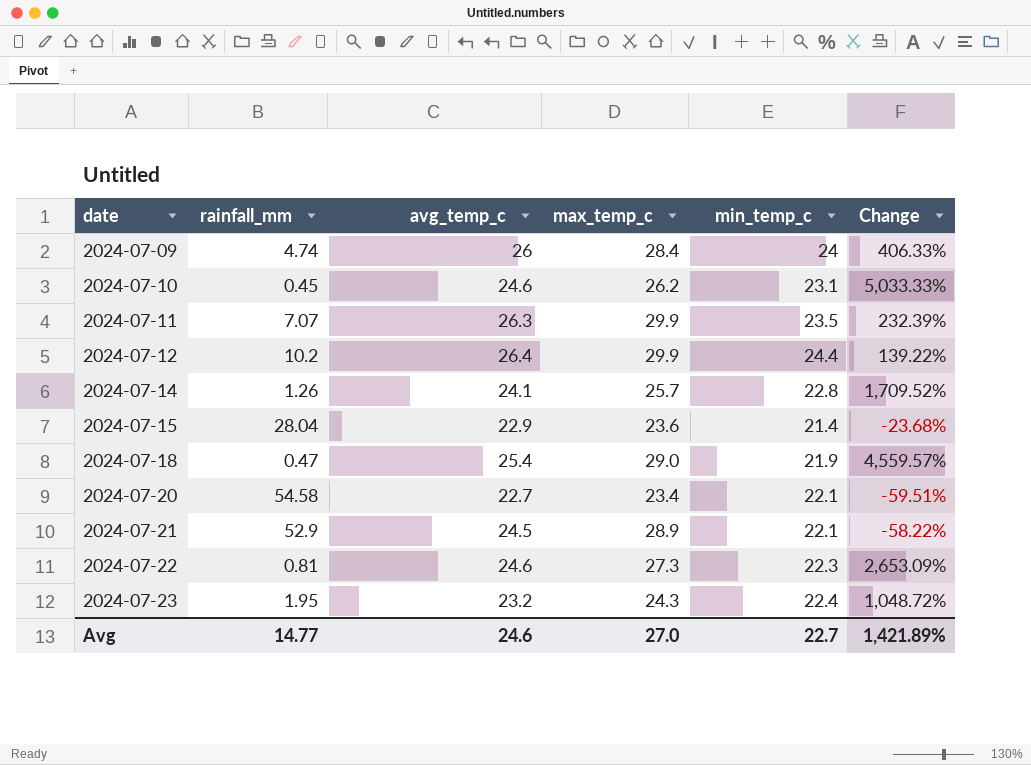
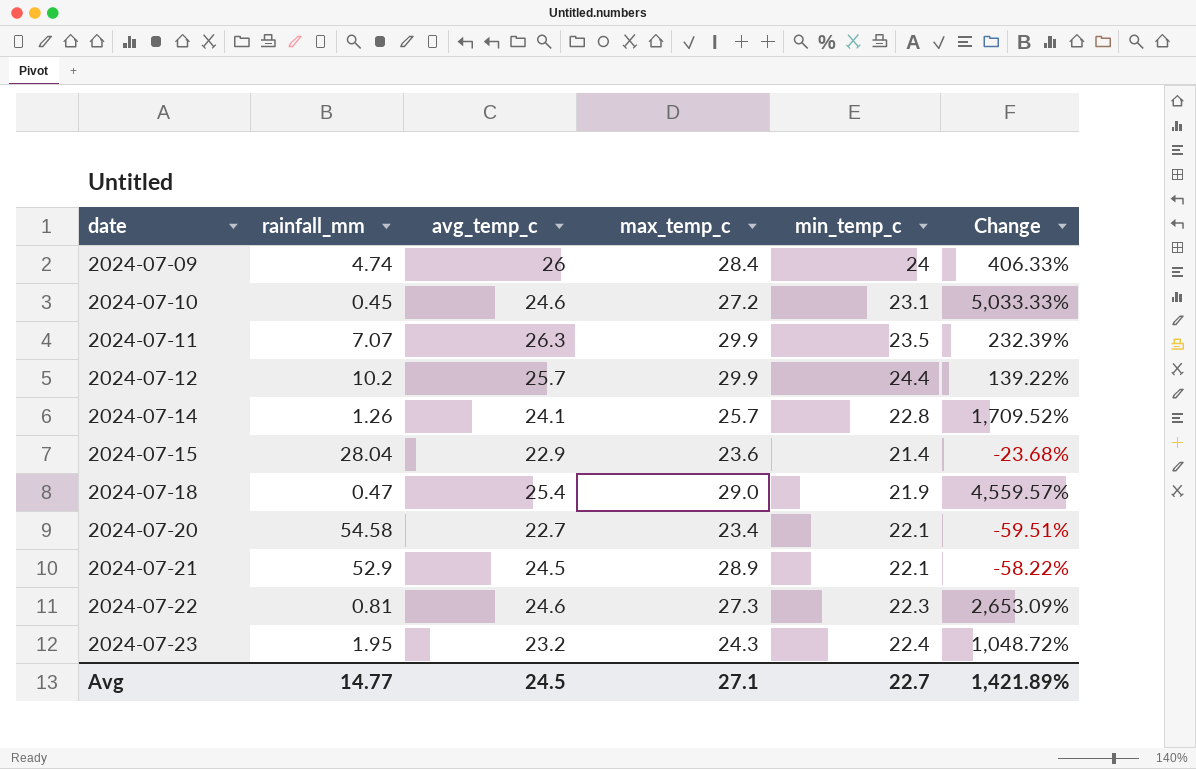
2024-07-10 | max_temp_c: 26.2 -> 27.2
2024-07-12 | avg_temp_c: 26.4 -> 25.7
Avg | avg_temp_c: 24.6 -> 24.5
Avg | max_temp_c: 27.0 -> 27.1

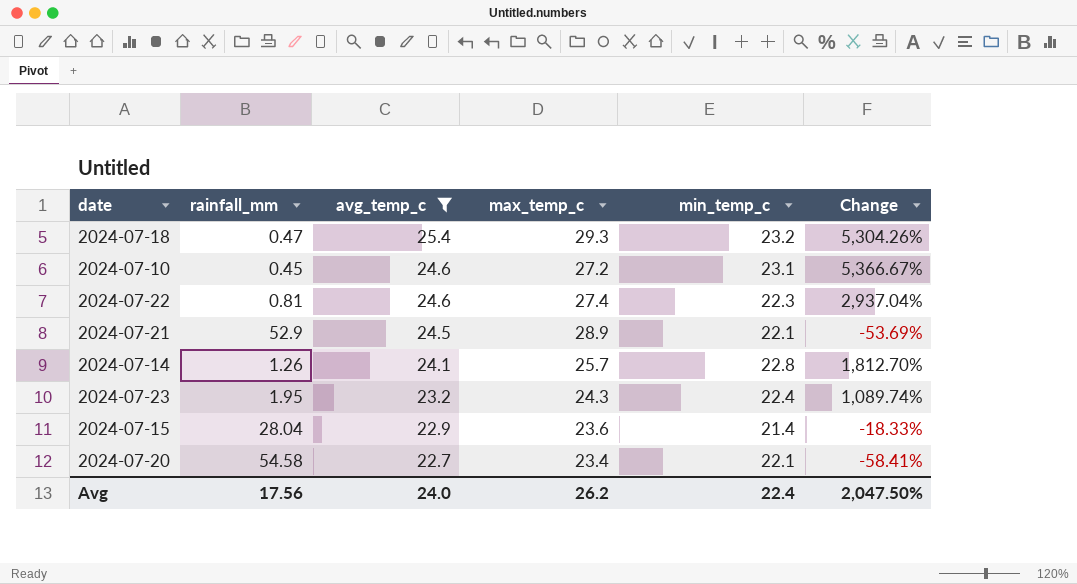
filter: none -> avg_temp_c <= 25.4
row order: date ascending -> avg_temp_c descending
column Change | formula: ([min_temp_c] - [rainfall_mm]) / [rainfall_mm] -> ([avg_temp_c] - [rainfall_mm]) / [rainfall_mm]
2024-07-18 | max_temp_c: 29.0 -> 29.3
2024-07-18 | min_temp_c: 21.9 -> 23.2
2024-07-22 | max_temp_c: 27.3 -> 27.4
Avg | rainfall_mm: 14.77 -> 17.56
Avg | avg_temp_c: 24.5 -> 24.0
Avg | max_temp_c: 27.1 -> 26.2
Avg | min_temp_c: 22.7 -> 22.4
Avg | Change: 1,421.89% -> 2,047.50%

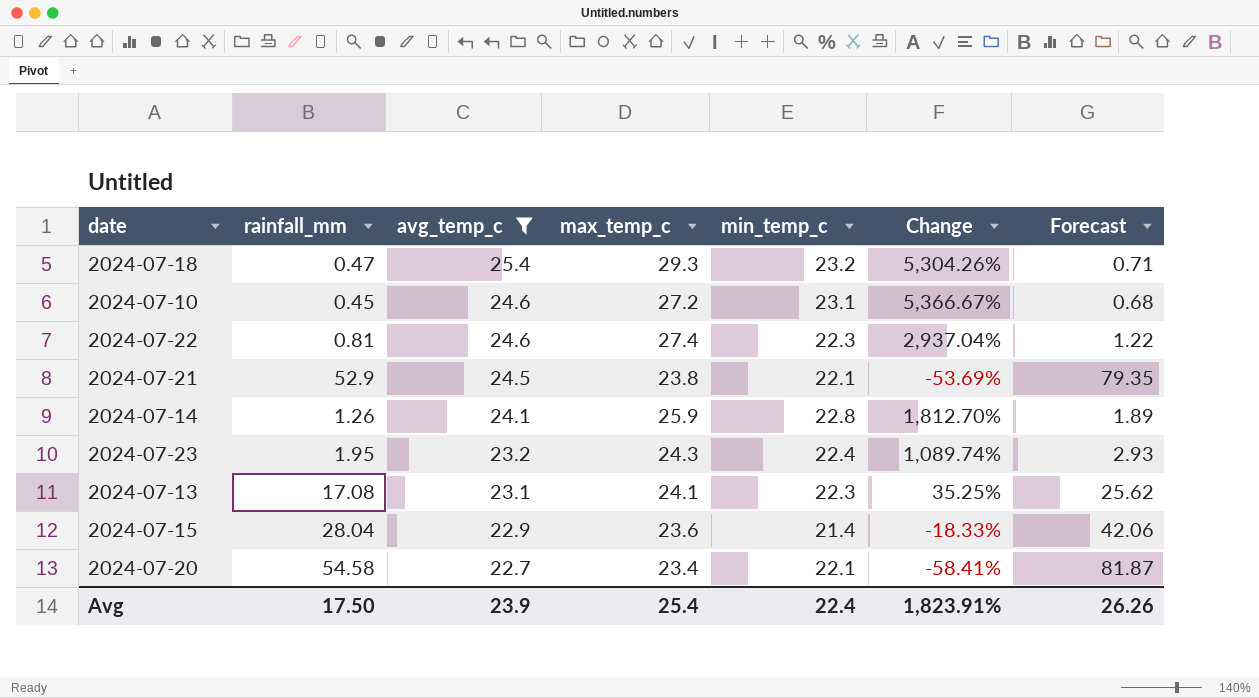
column Forecast | formula: none -> [rainfall_mm] * 1.5
2024-07-21 | max_temp_c: 28.9 -> 23.8
2024-07-14 | max_temp_c: 25.7 -> 25.9
row 2024-07-13: none -> 17.08 | 23.1 | 24.1 | 22.3 | 35.25% | 25.62
Avg | rainfall_mm: 17.56 -> 17.50
Avg | avg_temp_c: 24.0 -> 23.9
Avg | max_temp_c: 26.2 -> 25.4
Avg | Change: 2,047.50% -> 1,823.91%

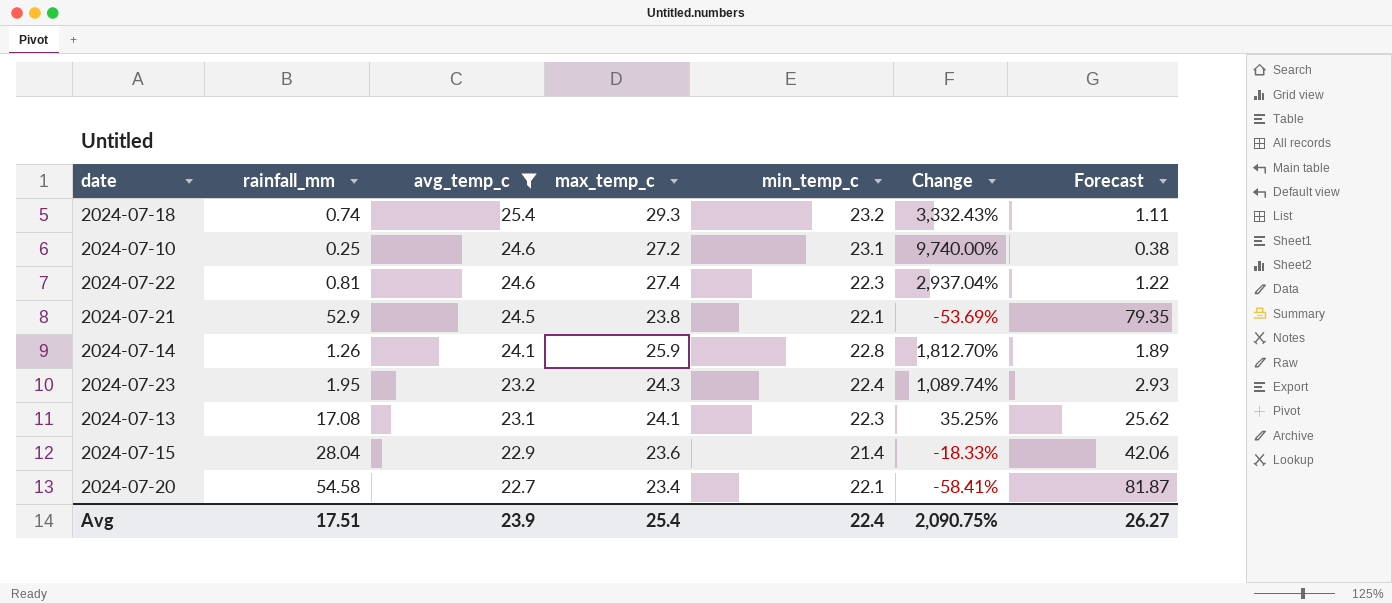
2024-07-18 | rainfall_mm: 0.47 -> 0.74
2024-07-18 | Change: 5,304.26% -> 3,332.43%
2024-07-18 | Forecast: 0.71 -> 1.11
2024-07-10 | rainfall_mm: 0.45 -> 0.25
2024-07-10 | Change: 5,366.67% -> 9,740.00%
2024-07-10 | Forecast: 0.68 -> 0.38
Avg | rainfall_mm: 17.50 -> 17.51
Avg | Change: 1,823.91% -> 2,090.75%
Avg | Forecast: 26.26 -> 26.27

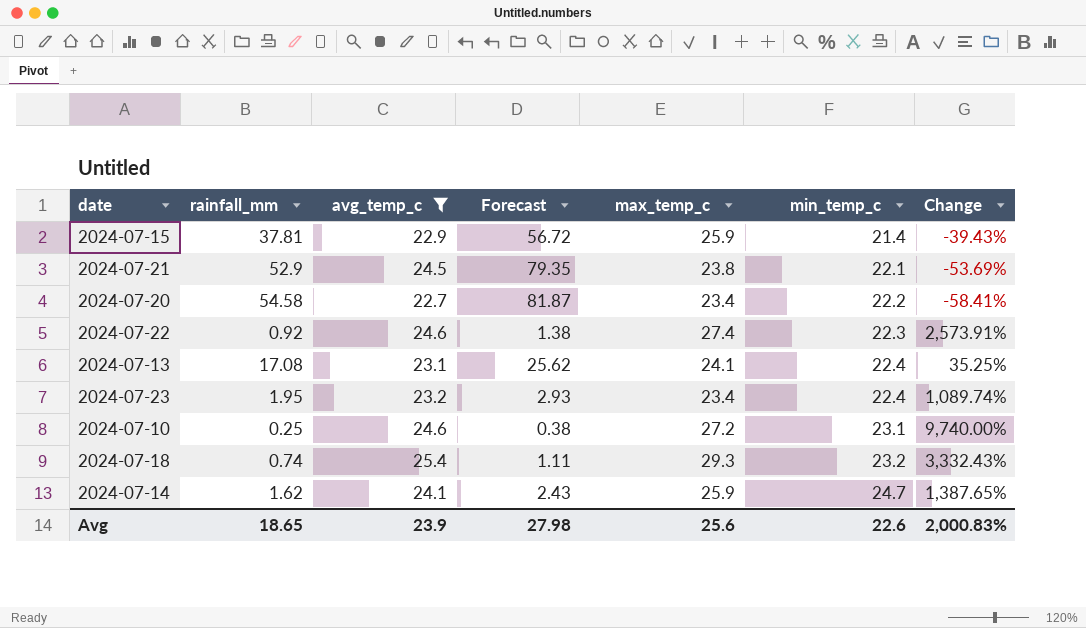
row order: avg_temp_c descending -> min_temp_c ascending
column Forecast | position: 7 -> 4
2024-07-15 | rainfall_mm: 28.04 -> 37.81
2024-07-15 | Forecast: 42.06 -> 56.72
2024-07-15 | max_temp_c: 23.6 -> 25.9
2024-07-15 | Change: -18.33% -> -39.43%
2024-07-20 | min_temp_c: 22.1 -> 22.2
2024-07-22 | rainfall_mm: 0.81 -> 0.92
2024-07-22 | Forecast: 1.22 -> 1.38
2024-07-22 | Change: 2,937.04% -> 2,573.91%
2024-07-13 | min_temp_c: 22.3 -> 22.4
2024-07-23 | max_temp_c: 24.3 -> 23.4
2024-07-14 | rainfall_mm: 1.26 -> 1.62
2024-07-14 | Forecast: 1.89 -> 2.43
2024-07-14 | min_temp_c: 22.8 -> 24.7
2024-07-14 | Change: 1,812.70% -> 1,387.65%
Avg | rainfall_mm: 17.51 -> 18.65
Avg | Forecast: 26.27 -> 27.98
Avg | max_temp_c: 25.4 -> 25.6
Avg | min_temp_c: 22.4 -> 22.6
Avg | Change: 2,090.75% -> 2,000.83%

